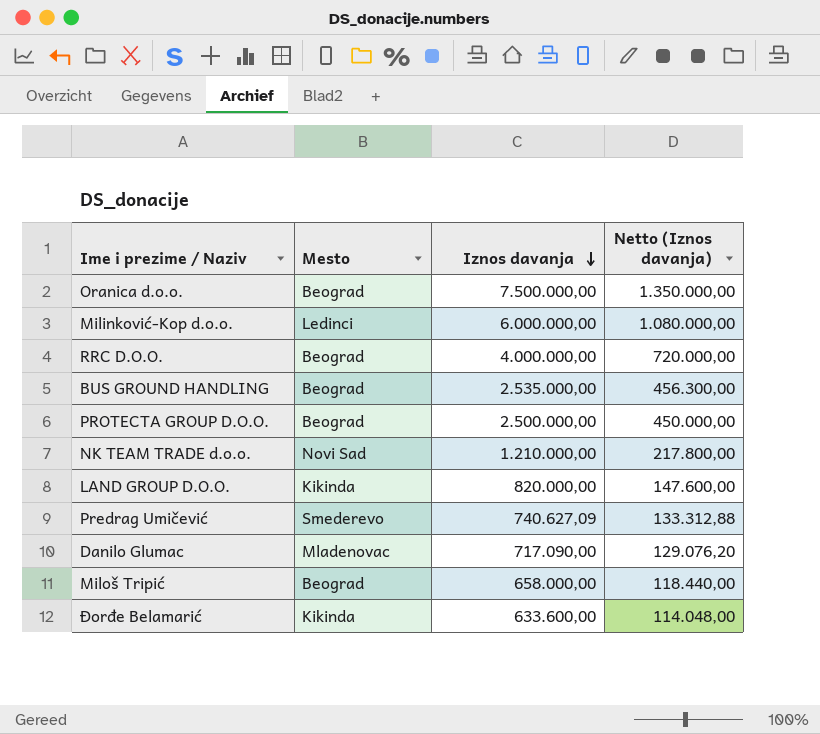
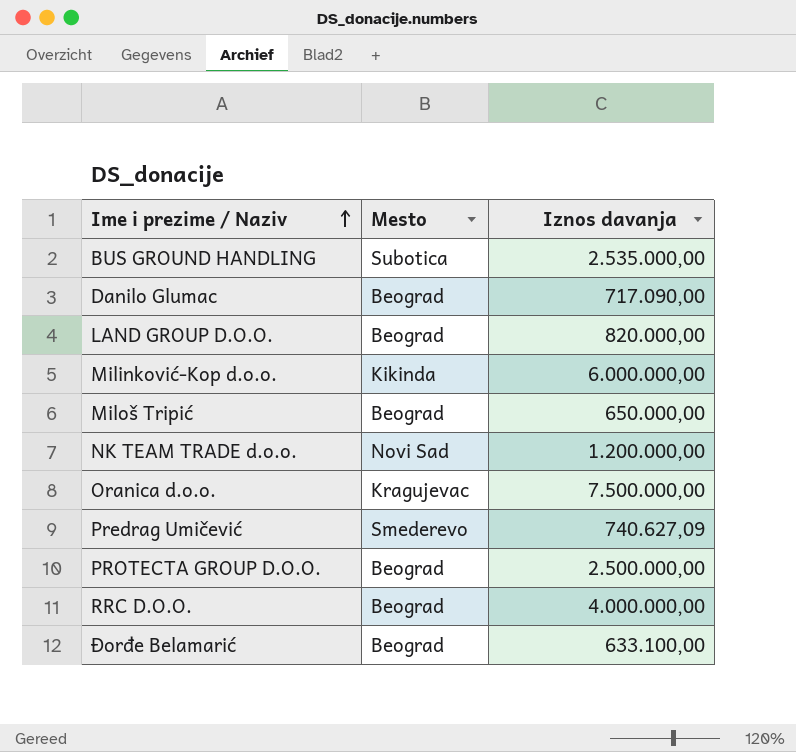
row order: Iznos davanja descending -> Ime i prezime / Naziv ascending
column Netto (Iznos davanja) | formula: [Iznos davanja] * 0,18 -> none
BUS GROUND HANDLING | Mesto: Beograd -> Subotica
Danilo Glumac | Mesto: Mladenovac -> Beograd
LAND GROUP D.O.O. | Mesto: Kikinda -> Beograd
Milinković-Kop d.o.o. | Mesto: Ledinci -> Kikinda
Miloš Tripić | Iznos davanja: 658.000,00 -> 650.000,00
NK TEAM TRADE d.o.o. | Iznos davanja: 1.210.000,00 -> 1.200.000,00
Oranica d.o.o. | Mesto: Beograd -> Kragujevac
Đorđe Belamarić | Mesto: Kikinda -> Beograd
Đorđe Belamarić | Iznos davanja: 633.600,00 -> 633.100,00

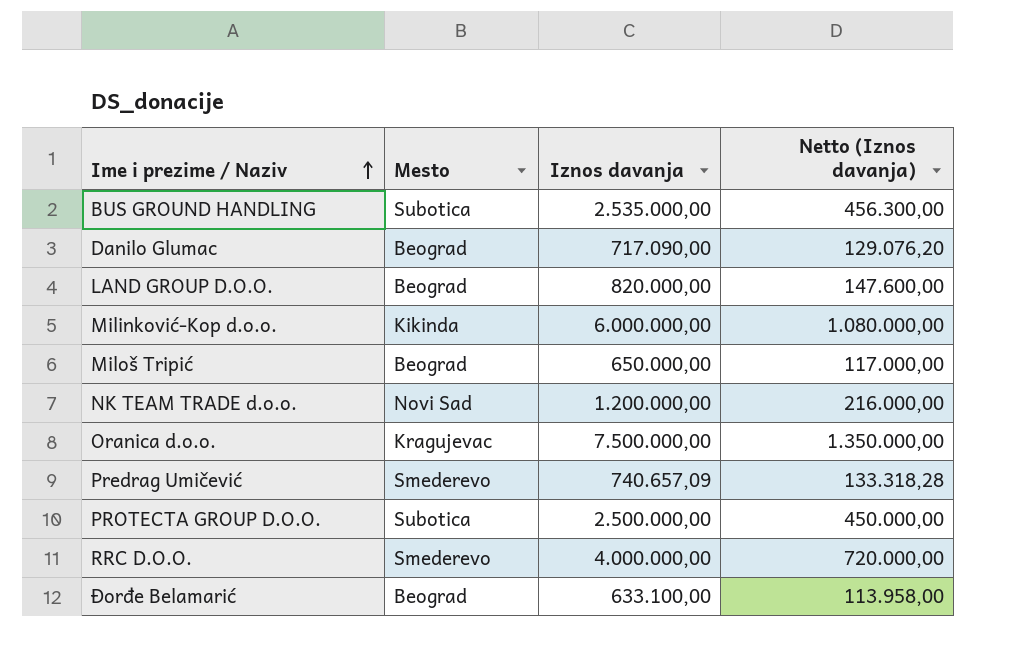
column Netto (Iznos davanja) | formula: none -> [Iznos davanja] * 0,18
Predrag Umičević | Iznos davanja: 740.627,09 -> 740.657,09
PROTECTA GROUP D.O.O. | Mesto: Beograd -> Subotica
RRC D.O.O. | Mesto: Beograd -> Smederevo

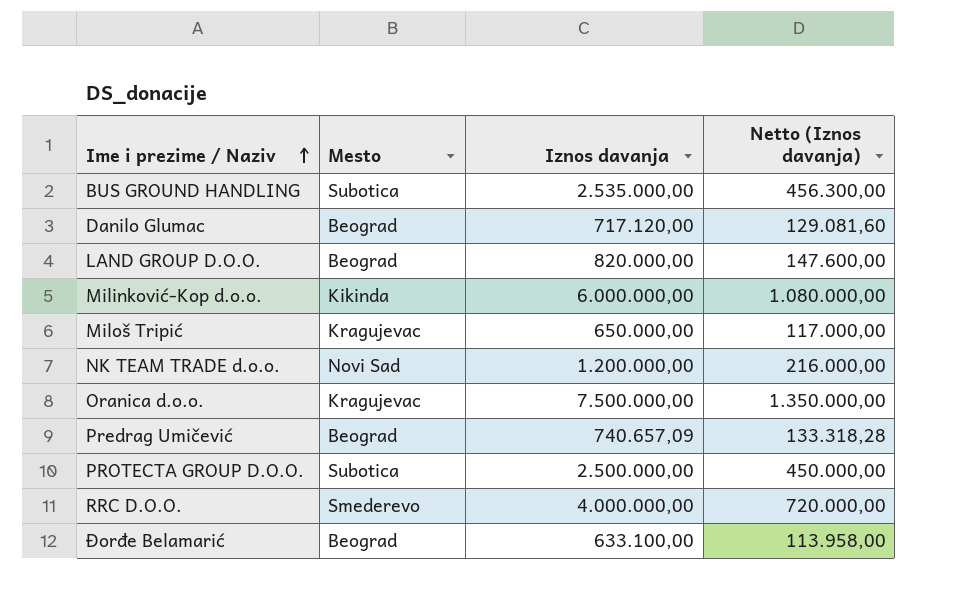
Danilo Glumac | Iznos davanja: 717.090,00 -> 717.120,00
Danilo Glumac | Netto (Iznos davanja): 129.076,20 -> 129.081,60
Miloš Tripić | Mesto: Beograd -> Kragujevac
Predrag Umičević | Mesto: Smederevo -> Beograd

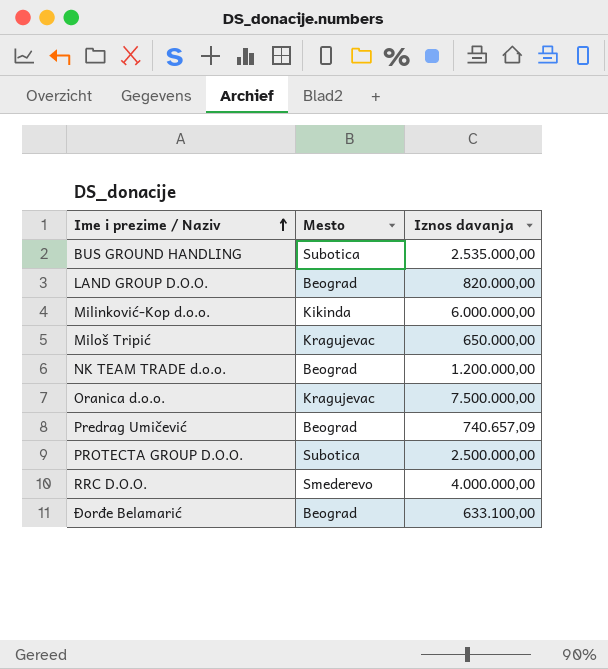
column Netto (Iznos davanja) | formula: [Iznos davanja] * 0,18 -> none
row Danilo Glumac: Beograd | 717.120,00 | 129.081,60 -> none
NK TEAM TRADE d.o.o. | Mesto: Novi Sad -> Beograd

